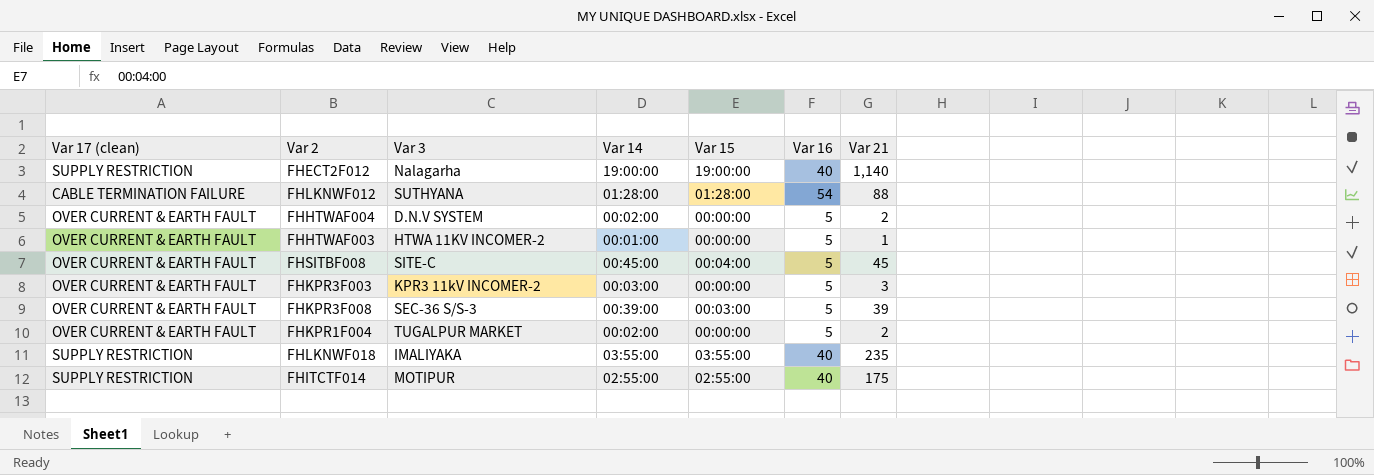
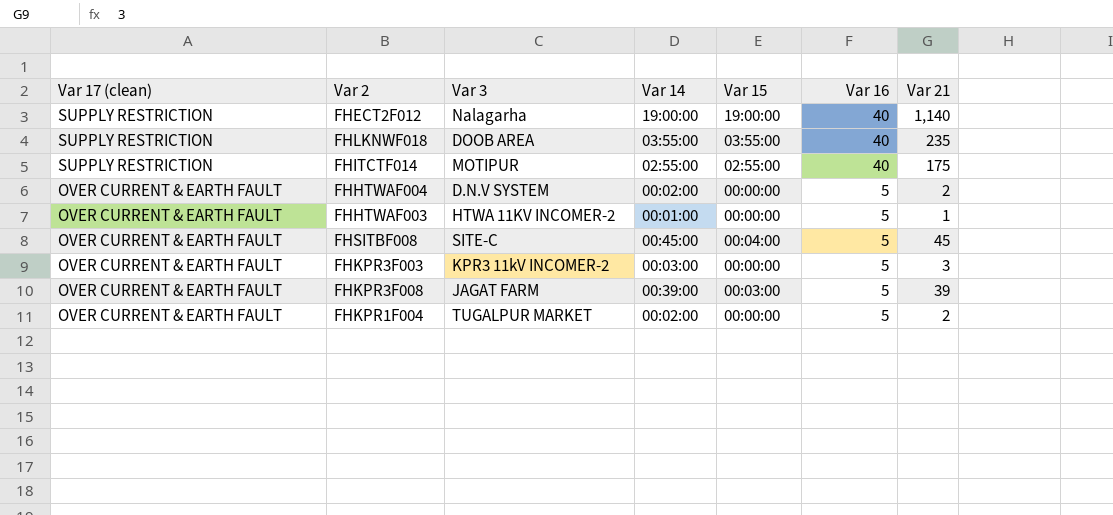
row order: none -> Var 17 (clean) descending
row FHLKNWF012: CABLE TERMINATION FAILURE | SUTHYANA | 01:28:00 | 01:28:00 | 54 | 88 -> none
FHLKNWF018 | Var 3: IMALIYAKA -> DOOB AREA
FHKPR3F008 | Var 3: SEC-36 S/S-3 -> JAGAT FARM

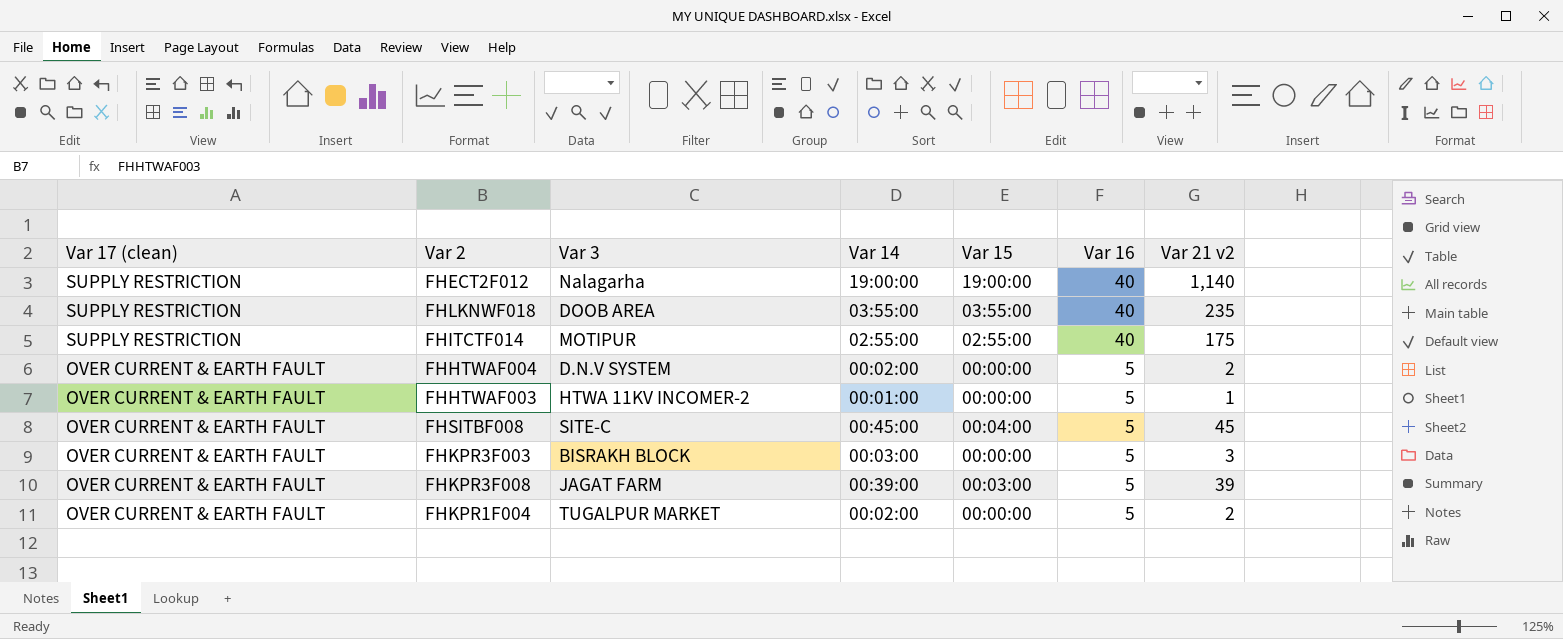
column name: Var 21 -> Var 21 v2
FHKPR3F003 | Var 3: KPR3 11kV INCOMER-2 -> BISRAKH BLOCK

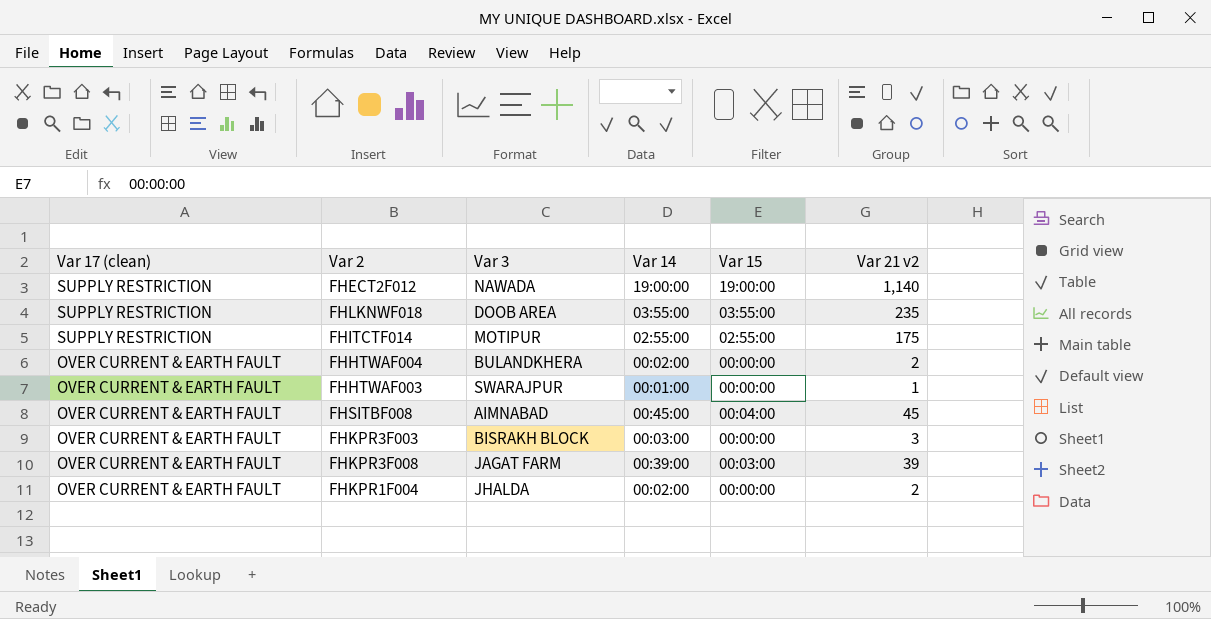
column Var 16 | position: 6 -> none
FHECT2F012 | Var 3: Nalagarha -> NAWADA
FHHTWAF004 | Var 3: D.N.V SYSTEM -> BULANDKHERA
FHHTWAF003 | Var 3: HTWA 11KV INCOMER-2 -> SWARAJPUR
FHSITBF008 | Var 3: SITE-C -> AIMNABAD
FHKPR1F004 | Var 3: TUGALPUR MARKET -> JHALDA

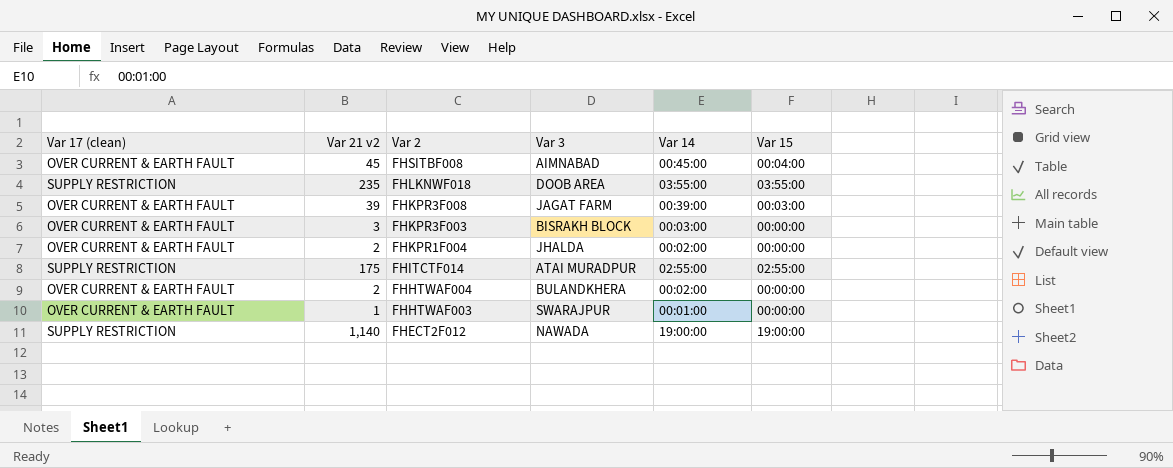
row order: Var 17 (clean) descending -> Var 2 descending
column Var 21 v2 | position: 6 -> 2
FHITCTF014 | Var 3: MOTIPUR -> ATAI MURADPUR

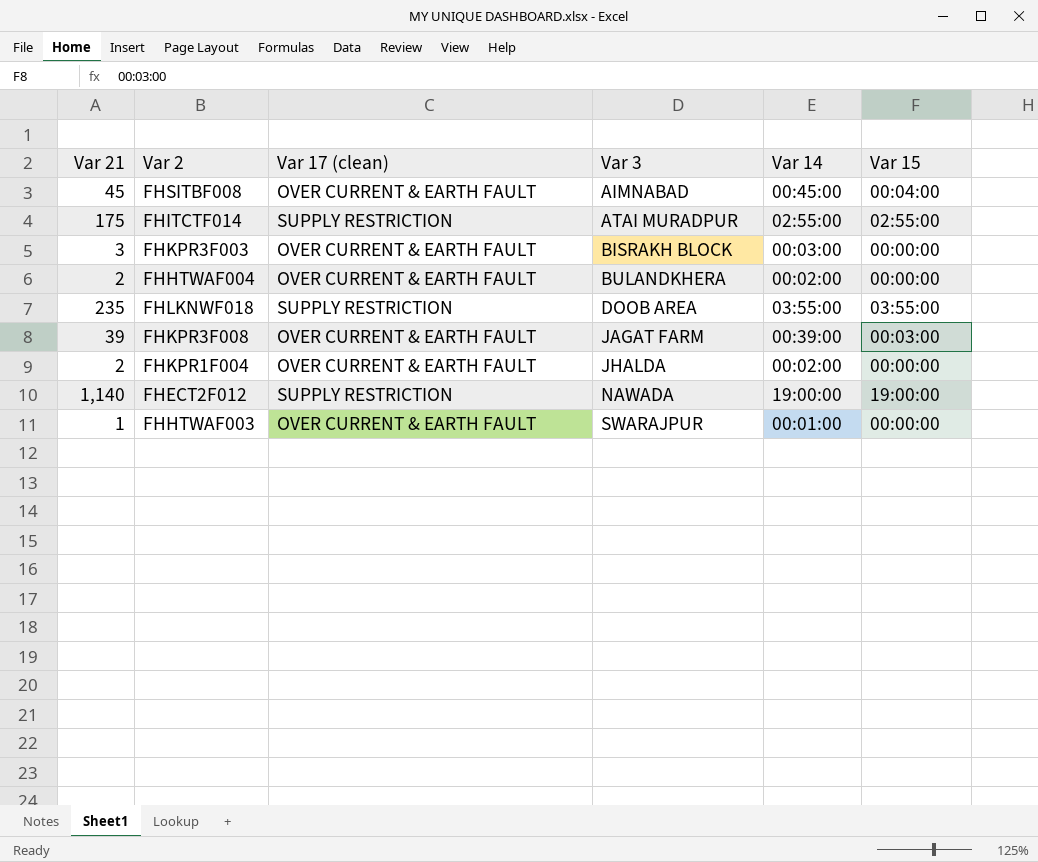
row order: Var 2 descending -> Var 3 ascending
column name: Var 21 v2 -> Var 21
column Var 17 (clean) | position: 1 -> 3

